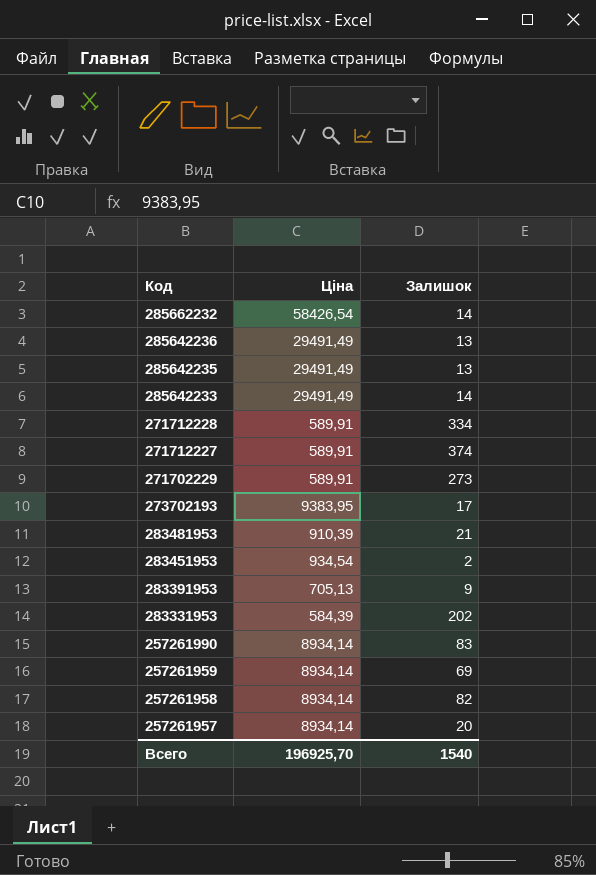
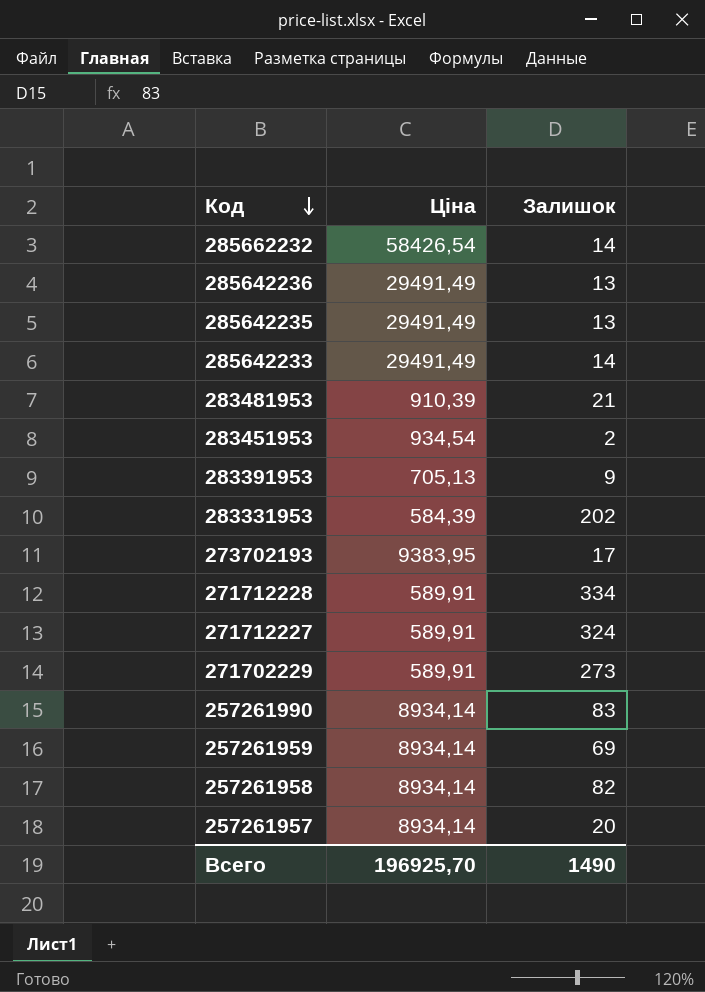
row order: none -> Код descending
271712227 | Залишок: 374 -> 324
Всего | Залишок: 1540 -> 1490

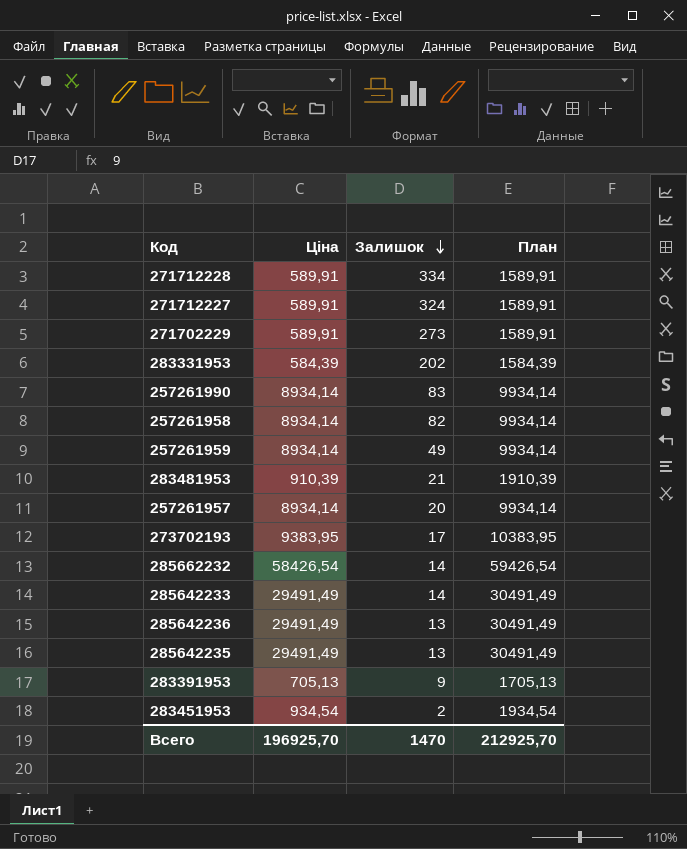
row order: Код descending -> Залишок descending
column План | formula: none -> [Ціна] + 1000
257261959 | Залишок: 69 -> 49
Всего | Залишок: 1490 -> 1470

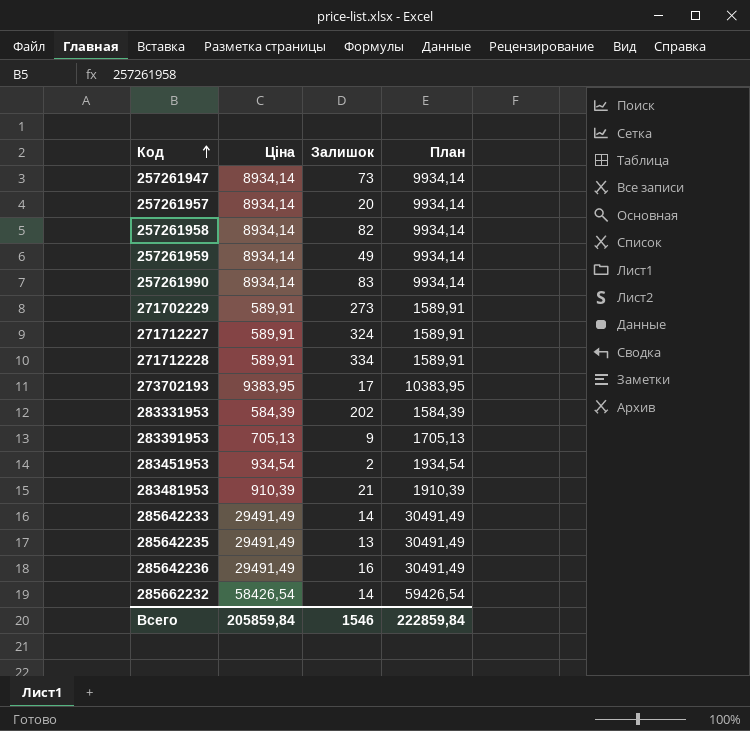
row order: Залишок descending -> Код ascending
row 257261947: none -> 8934,14 | 73 | 9934,14
285642236 | Залишок: 13 -> 16
Всего | Ціна: 196925,70 -> 205859,84
Всего | Залишок: 1470 -> 1546
Всего | План: 212925,70 -> 222859,84

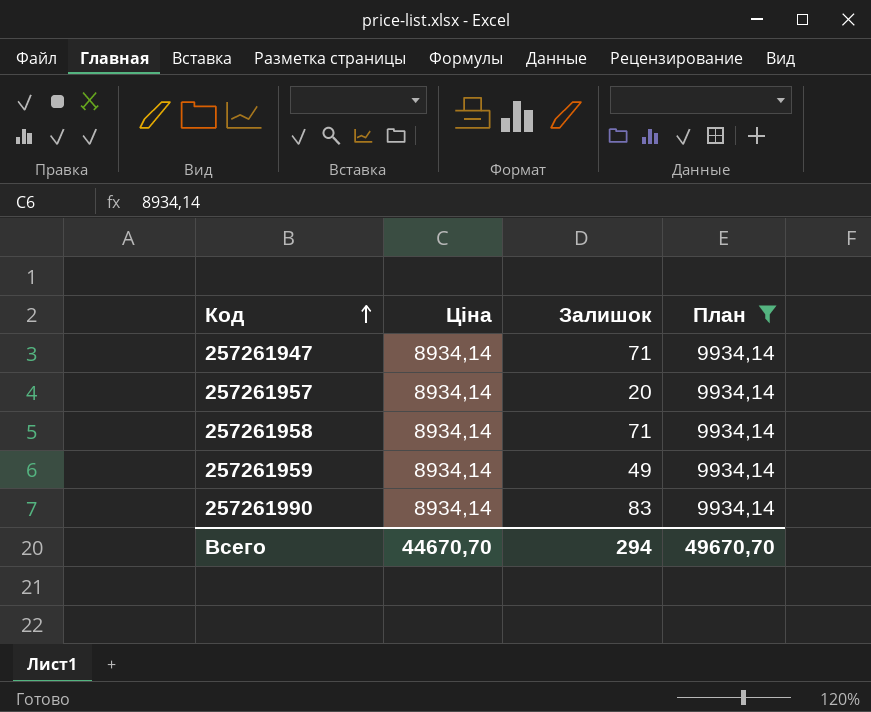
filter: none -> План = 9934,14
257261947 | Залишок: 73 -> 71
257261958 | Залишок: 82 -> 71
Всего | Ціна: 205859,84 -> 44670,70
Всего | Залишок: 1546 -> 294
Всего | План: 222859,84 -> 49670,70

